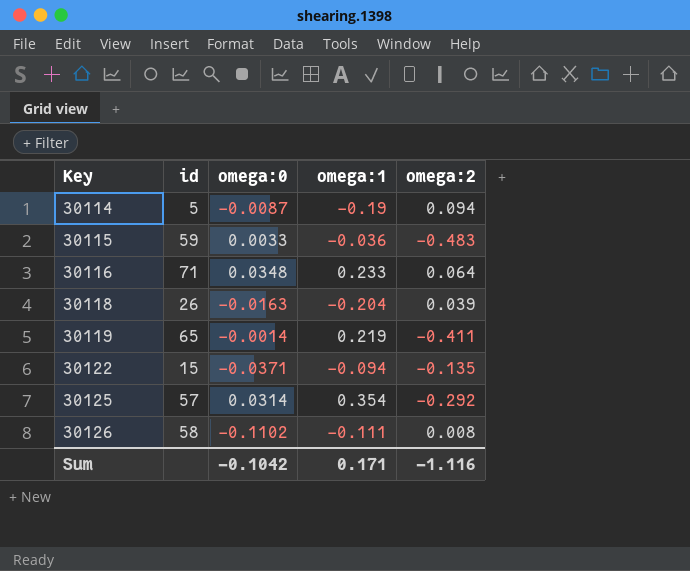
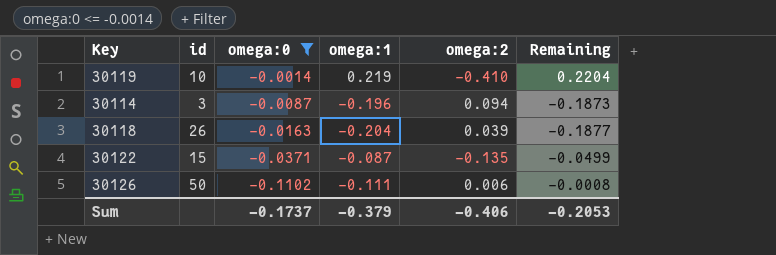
filter: none -> omega:0 <= -0.0014
row order: Key ascending -> omega:0 descending
column Remaining | formula: none -> [omega:1] - [omega:0]
30119 | id: 65 -> 10
30119 | omega:2: -0.411 -> -0.410
30114 | id: 5 -> 3
30114 | omega:1: -0.19 -> -0.196
30122 | omega:1: -0.094 -> -0.087
30126 | id: 58 -> 50
30126 | omega:2: 0.008 -> 0.006
Sum | omega:0: -0.1042 -> -0.1737
Sum | omega:1: 0.171 -> -0.379
Sum | omega:2: -1.116 -> -0.406

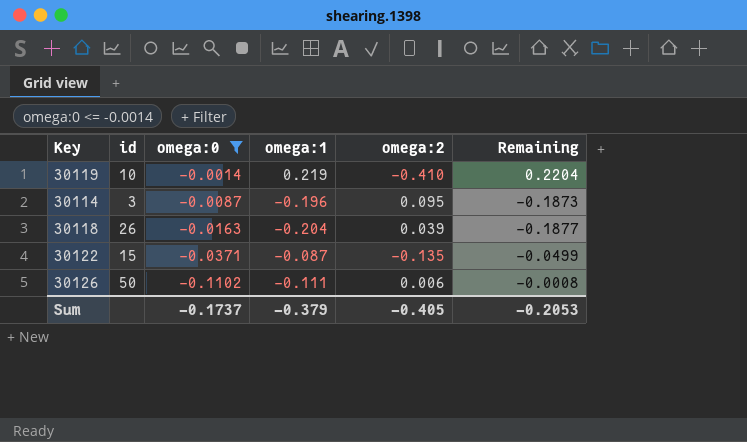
30114 | omega:2: 0.094 -> 0.095
Sum | omega:2: -0.406 -> -0.405

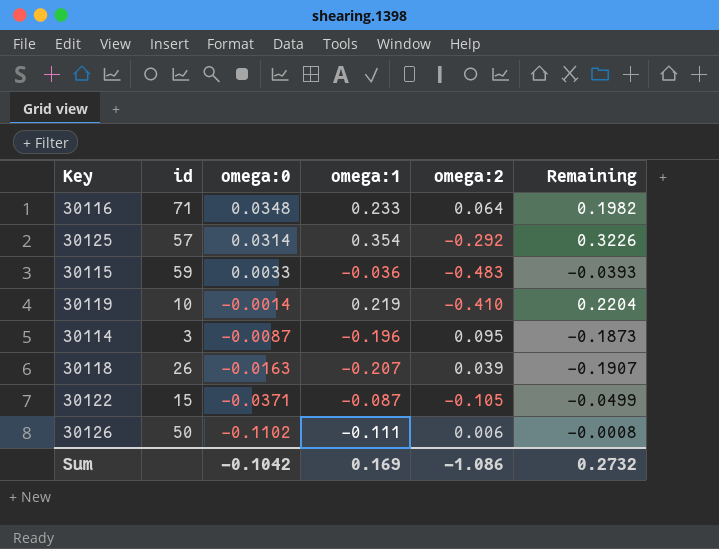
filter: omega:0 <= -0.0014 -> none
30118 | omega:1: -0.204 -> -0.207
30118 | Remaining: -0.1877 -> -0.1907
30122 | omega:2: -0.135 -> -0.105
Sum | omega:0: -0.1737 -> -0.1042
Sum | omega:1: -0.379 -> 0.169
Sum | omega:2: -0.405 -> -1.086
Sum | Remaining: -0.2053 -> 0.2732

